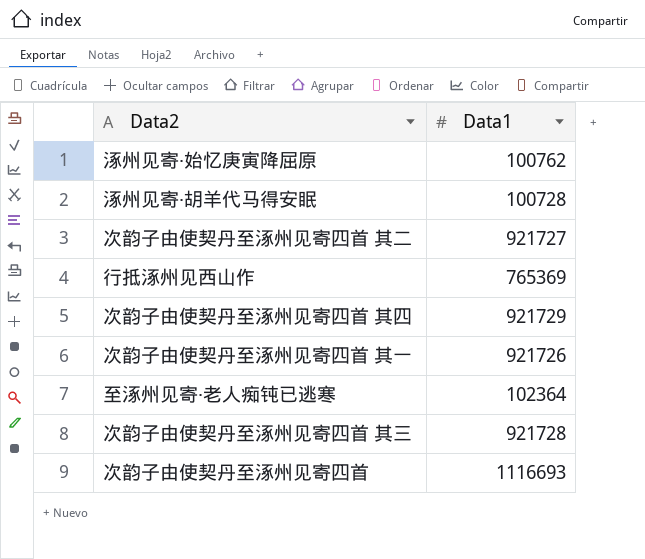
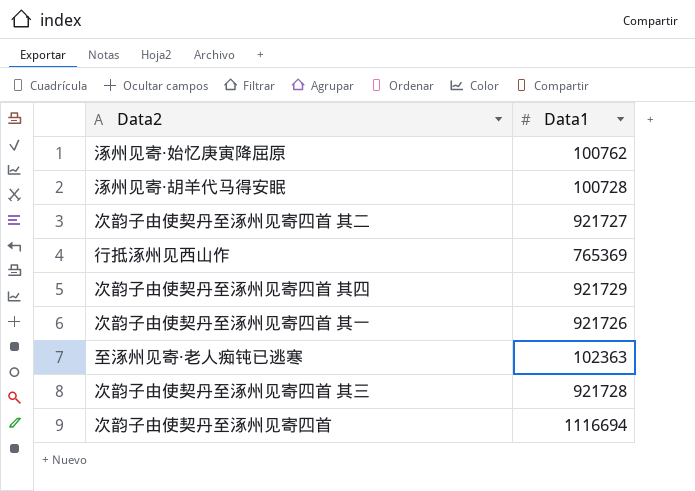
至涿州见寄·老人痴钝已逃寒 | Data1: 102364 -> 102363
次韵子由使契丹至涿州见寄四首 | Data1: 1116693 -> 1116694

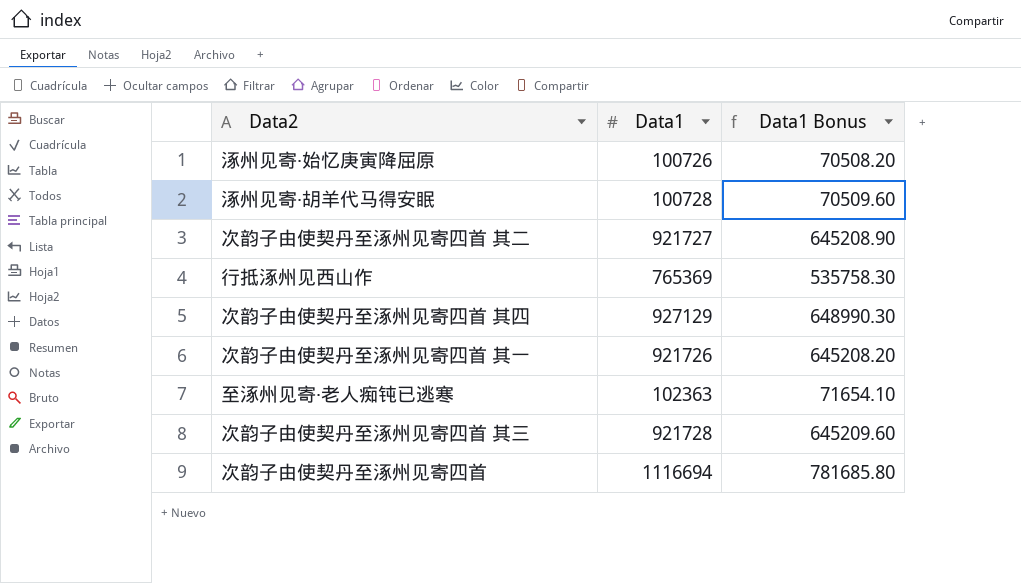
column Data1 Bonus | formula: none -> [Data1] * 0.7
涿州见寄·始忆庚寅降屈原 | Data1: 100762 -> 100726
次韵子由使契丹至涿州见寄四首 其四 | Data1: 921729 -> 927129

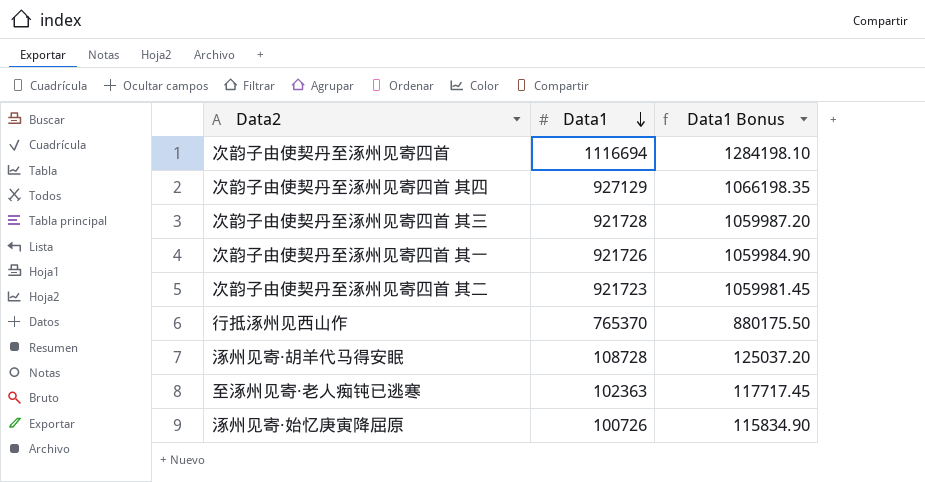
row order: none -> Data1 descending
column Data1 Bonus | formula: [Data1] * 0.7 -> [Data1] * 1.15
次韵子由使契丹至涿州见寄四首 其二 | Data1: 921727 -> 921723
行抵涿州见西山作 | Data1: 765369 -> 765370
涿州见寄·胡羊代马得安眠 | Data1: 100728 -> 108728

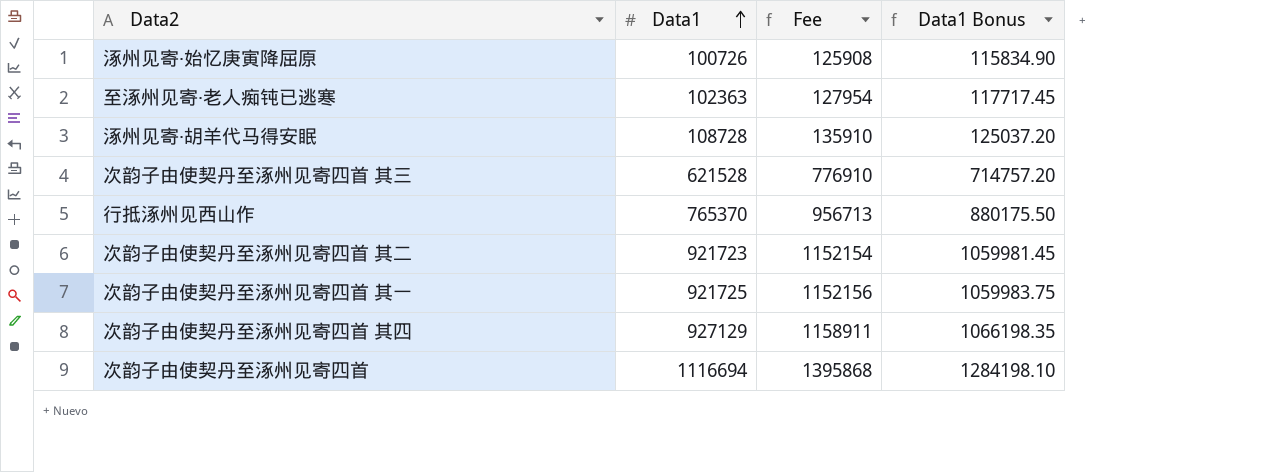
row order: Data1 descending -> Data1 ascending
column Fee | formula: none -> [Data1] * 1.25
次韵子由使契丹至涿州见寄四首 其三 | Data1: 921728 -> 621528
次韵子由使契丹至涿州见寄四首 其三 | Data1 Bonus: 1059987.20 -> 714757.20
次韵子由使契丹至涿州见寄四首 其一 | Data1: 921726 -> 921725
次韵子由使契丹至涿州见寄四首 其一 | Data1 Bonus: 1059984.90 -> 1059983.75

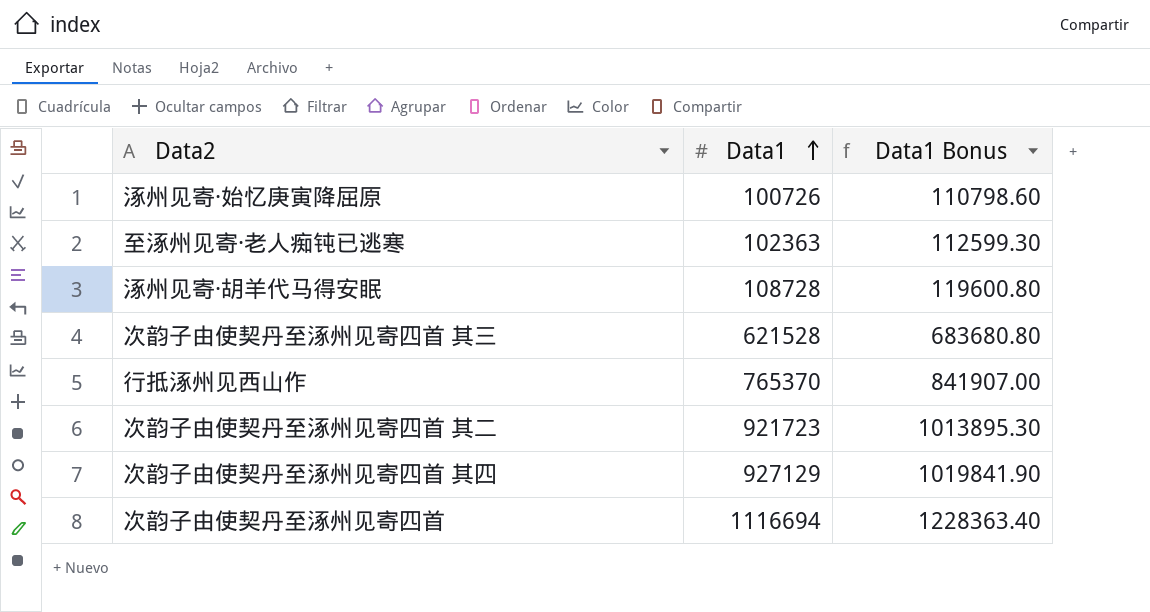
column Fee | formula: [Data1] * 1.25 -> none
column Data1 Bonus | formula: [Data1] * 1.15 -> [Data1] * 1.1
row 次韵子由使契丹至涿州见寄四首 其一: 921725 | 1152156 | 1059983.75 -> none

